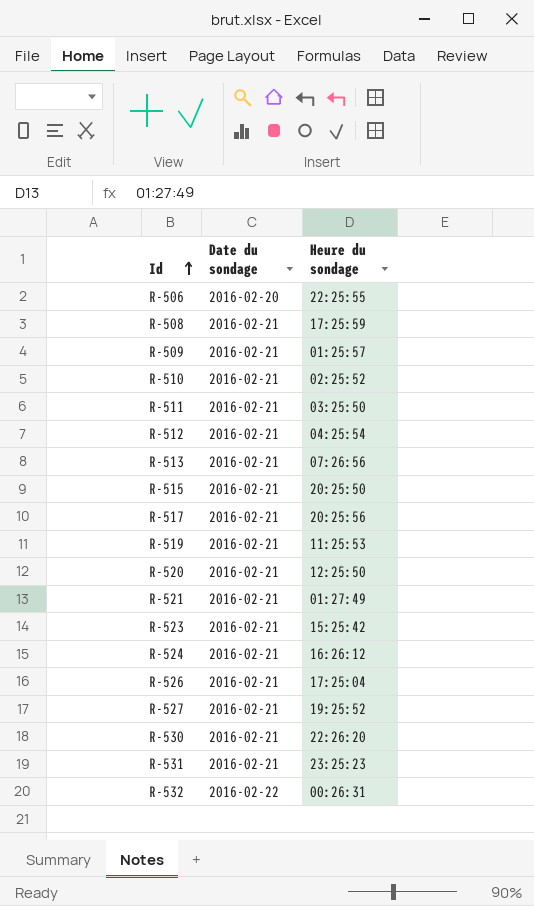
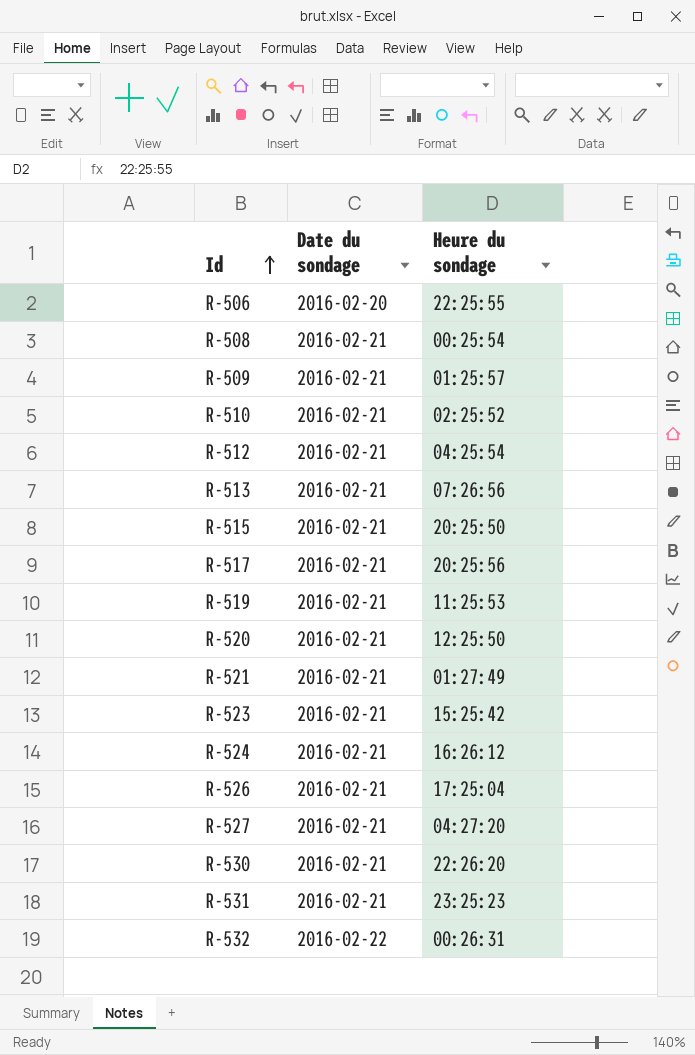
row R-511: 2016-02-21 | 03:25:50 -> none
R-508 | Heure du sondage: 17:25:59 -> 00:25:54
R-527 | Heure du sondage: 19:25:52 -> 04:27:20

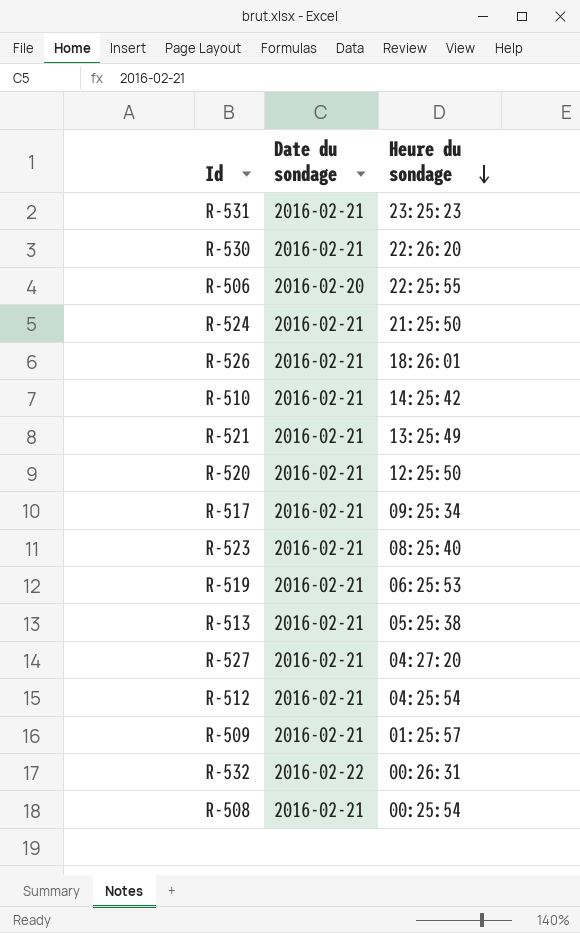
row order: Id ascending -> Heure du sondage descending
row R-515: 2016-02-21 | 20:25:50 -> none
R-524 | Heure du sondage: 16:26:12 -> 21:25:50
R-526 | Heure du sondage: 17:25:04 -> 18:26:01
R-510 | Heure du sondage: 02:25:52 -> 14:25:42
R-521 | Heure du sondage: 01:27:49 -> 13:25:49
R-517 | Heure du sondage: 20:25:56 -> 09:25:34
R-523 | Heure du sondage: 15:25:42 -> 08:25:40
R-519 | Heure du sondage: 11:25:53 -> 06:25:53
R-513 | Heure du sondage: 07:26:56 -> 05:25:38

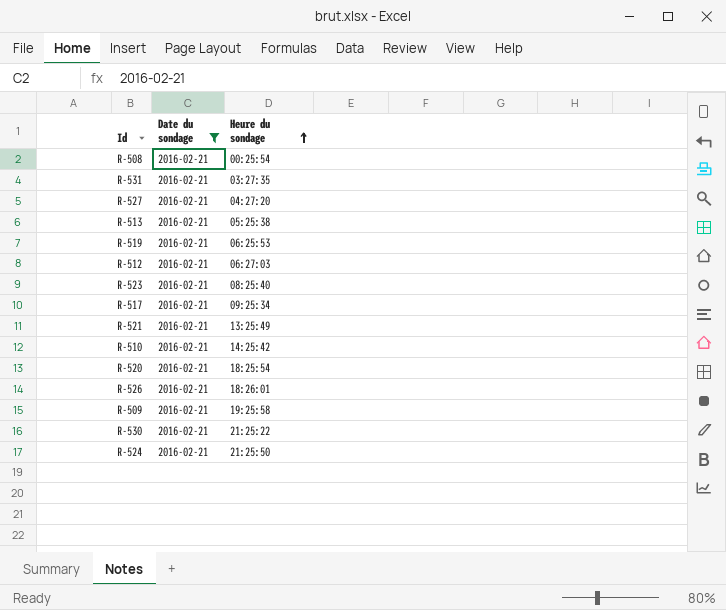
filter: none -> Date du sondage = 2016-02-21
row order: Heure du sondage descending -> Heure du sondage ascending
R-531 | Heure du sondage: 23:25:23 -> 03:27:35
R-512 | Heure du sondage: 04:25:54 -> 06:27:03
R-520 | Heure du sondage: 12:25:50 -> 18:25:54
R-509 | Heure du sondage: 01:25:57 -> 19:25:58
R-530 | Heure du sondage: 22:26:20 -> 21:25:22

